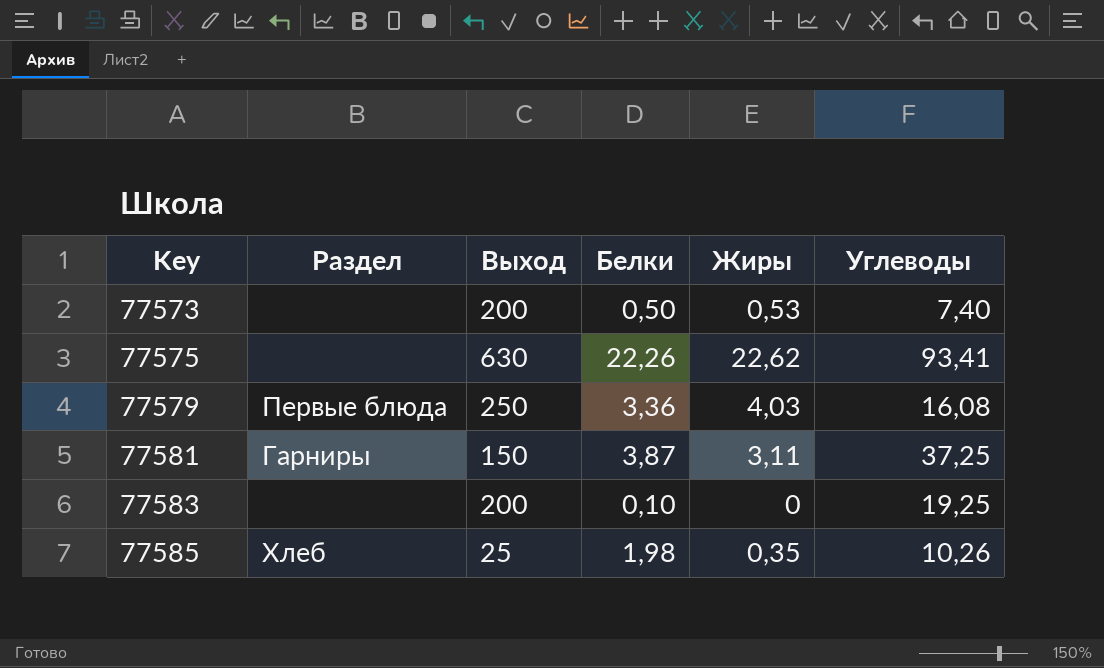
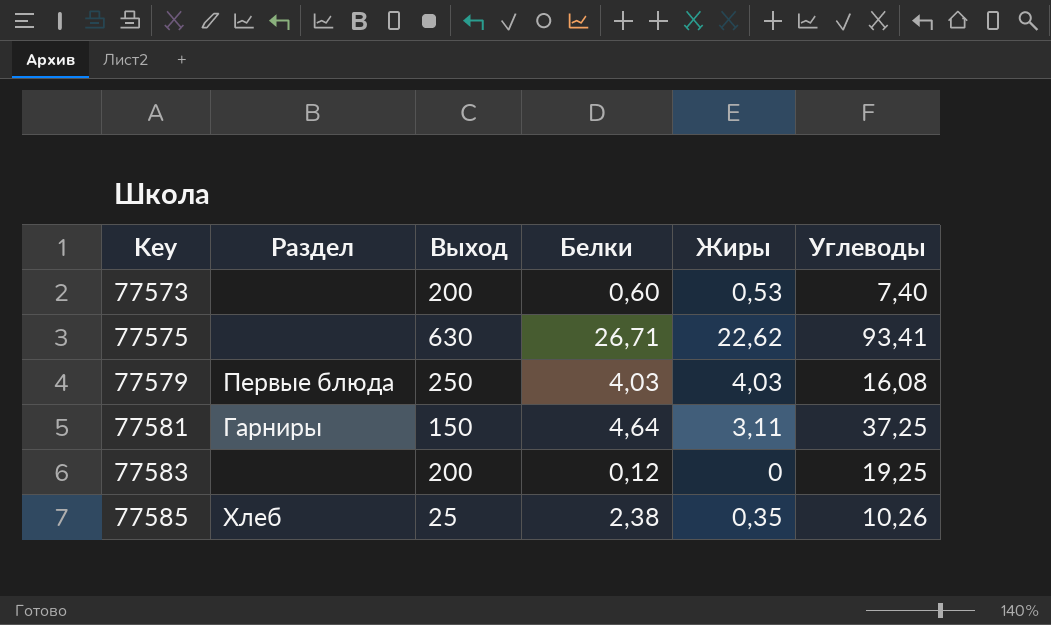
77573 | Белки: 0,50 -> 0,60
77575 | Белки: 22,26 -> 26,71
77579 | Белки: 3,36 -> 4,03
77581 | Белки: 3,87 -> 4,64
77583 | Белки: 0,10 -> 0,12
77585 | Белки: 1,98 -> 2,38

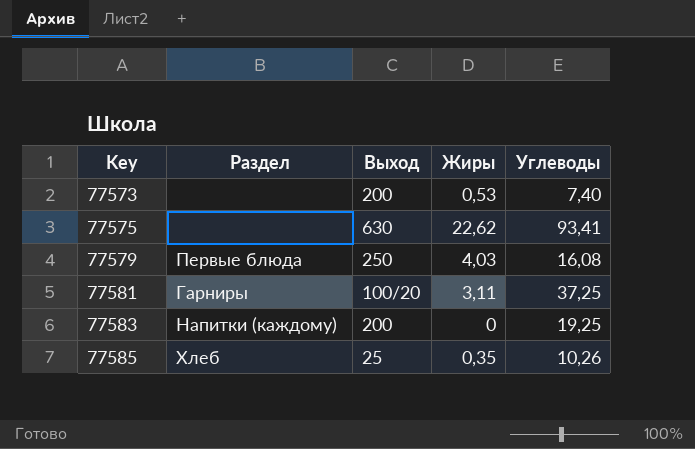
column Белки | position: 4 -> none
77581 | Выход: 150 -> 100/20
77583 | Раздел: none -> Напитки (каждому)

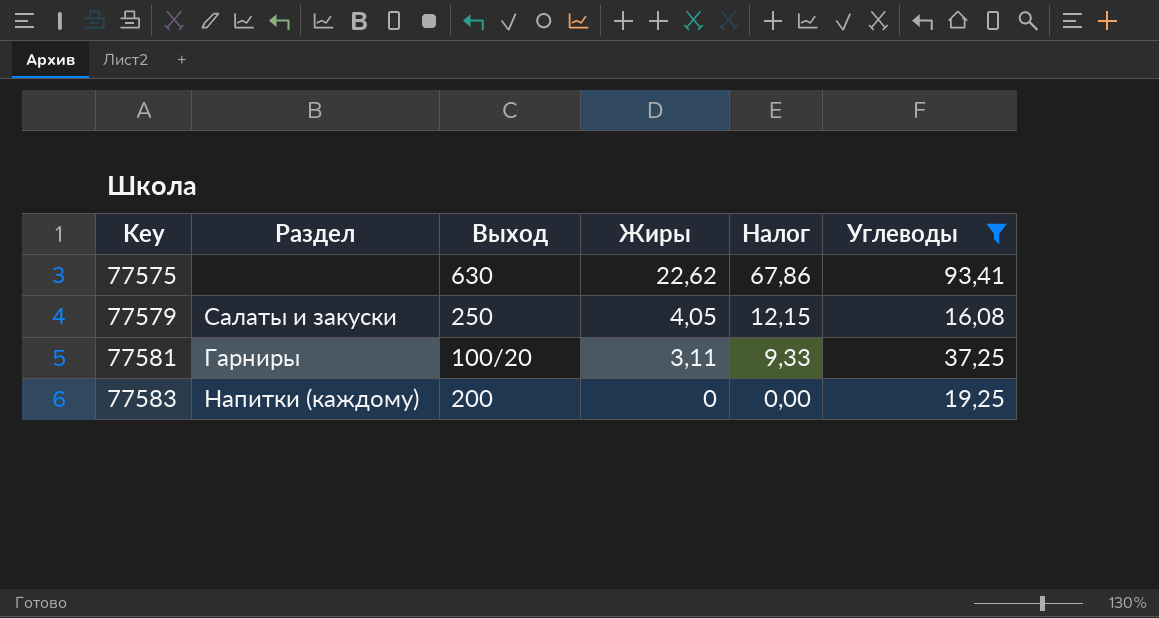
filter: none -> Углеводы >= 16,08
column Налог | formula: none -> [Жиры] * 3
77579 | Раздел: Первые блюда -> Салаты и закуски
77579 | Жиры: 4,03 -> 4,05

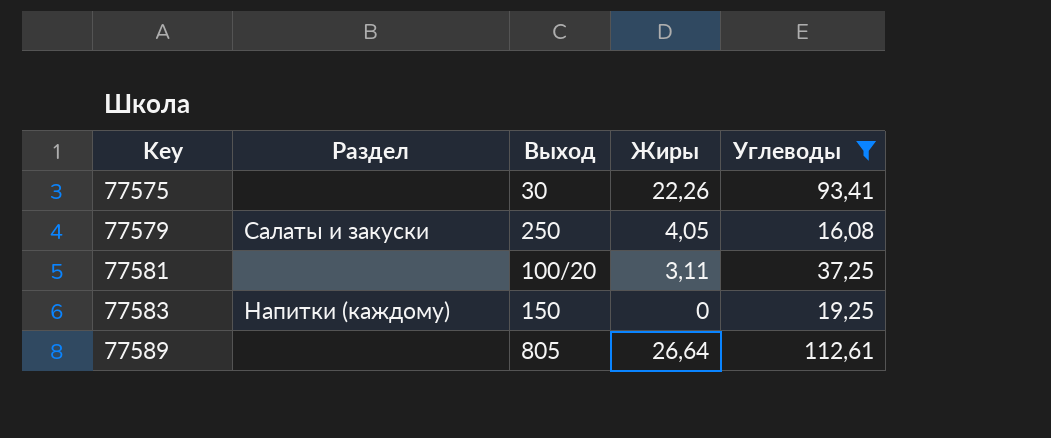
column Налог | formula: [Жиры] * 3 -> none
77575 | Выход: 630 -> 30
77575 | Жиры: 22,62 -> 22,26
77581 | Раздел: Гарниры -> none
77583 | Выход: 200 -> 150
row 77589: none -> none | 805 | 26,64 | 112,61

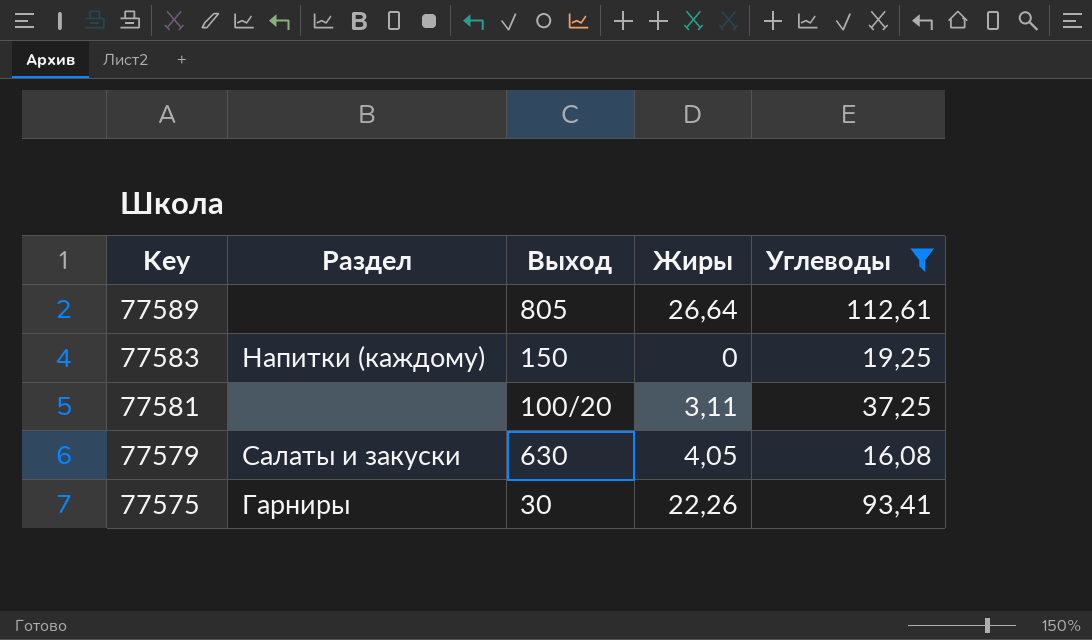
row order: Key ascending -> Key descending
77579 | Выход: 250 -> 630
77575 | Раздел: none -> Гарниры

